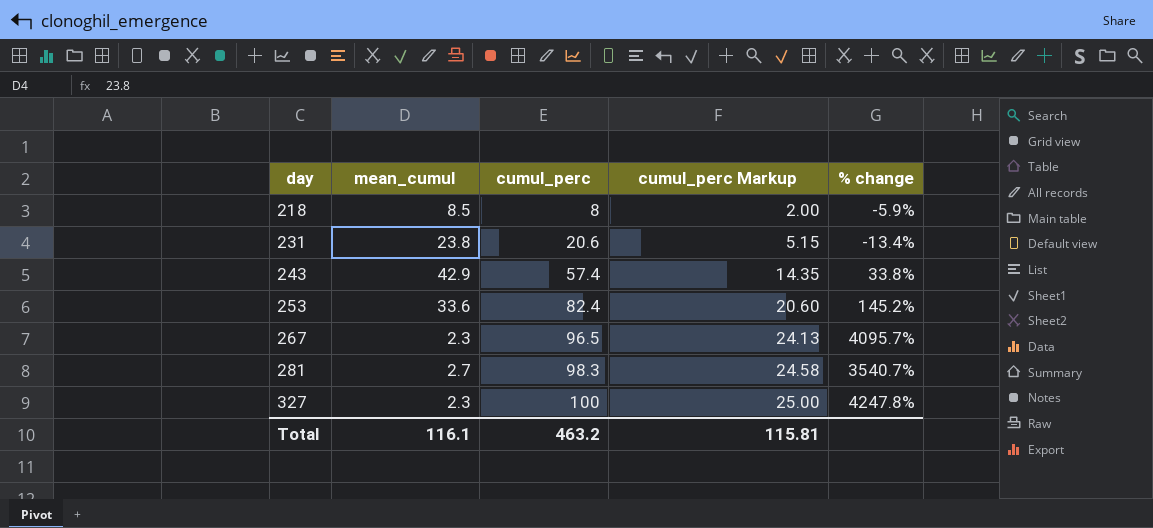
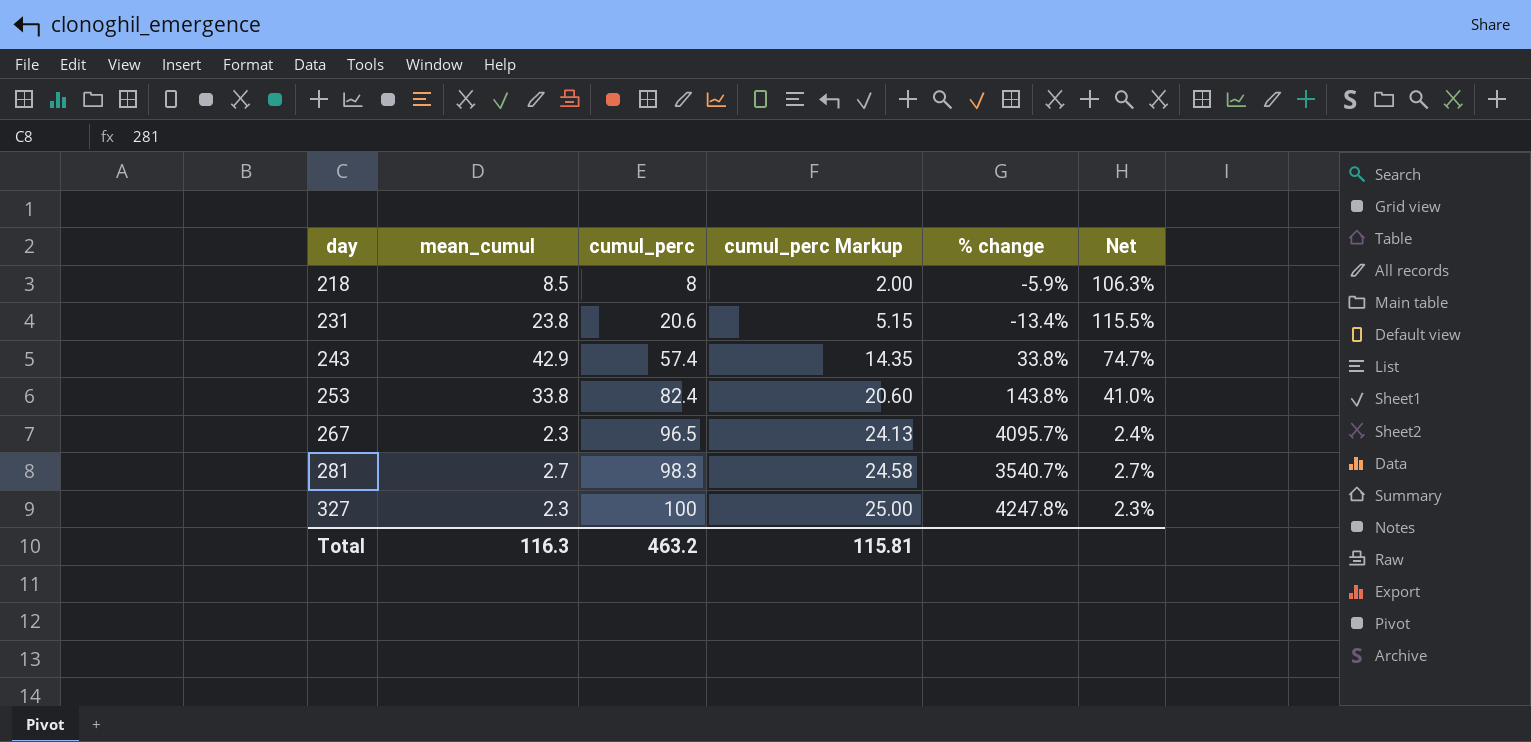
column Net | formula: none -> [mean_cumul] / [cumul_perc]
253 | mean_cumul: 33.6 -> 33.8
253 | % change: 145.2% -> 143.8%
Total | mean_cumul: 116.1 -> 116.3

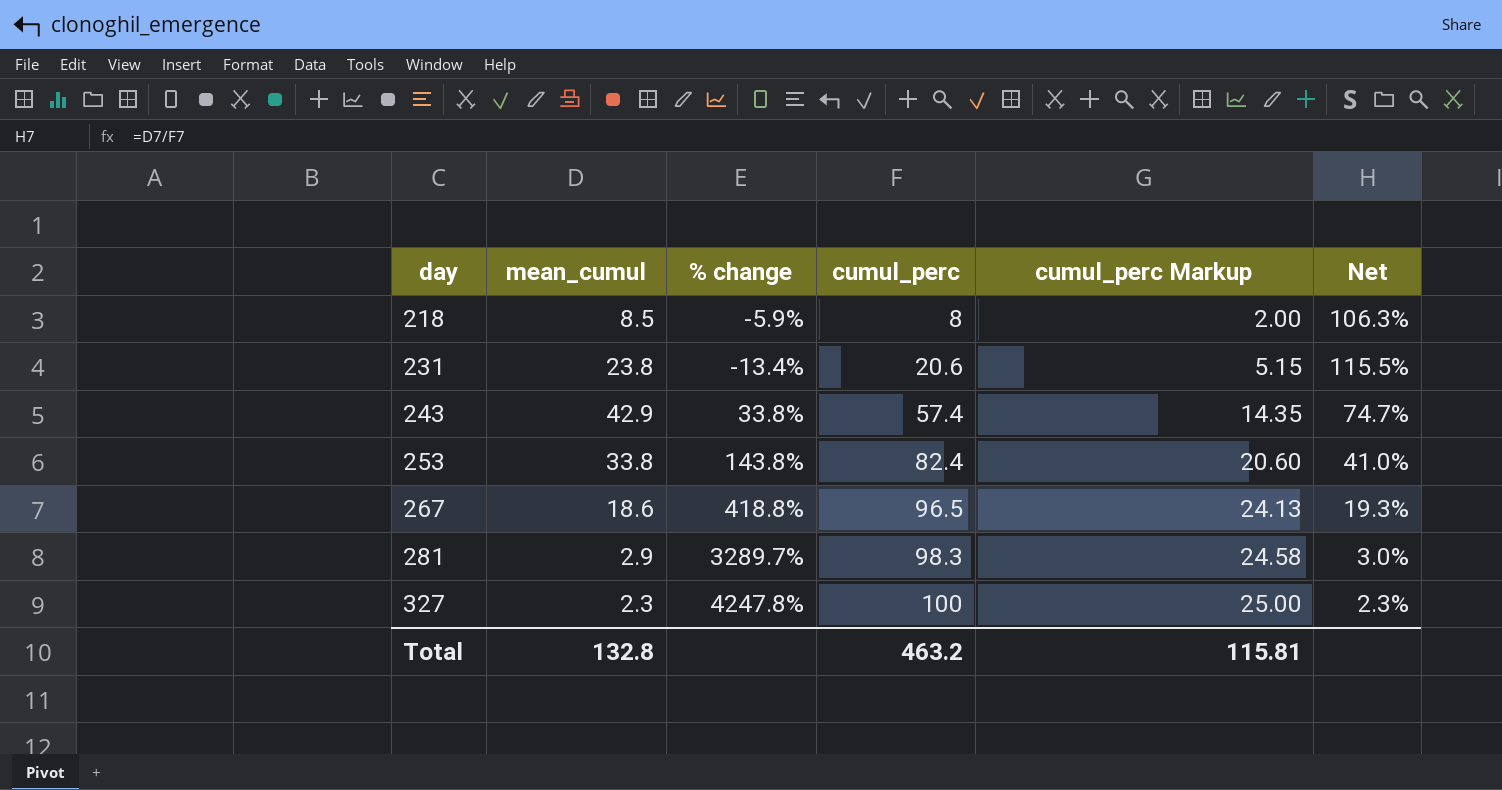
column % change | position: 5 -> 3
267 | mean_cumul: 2.3 -> 18.6
267 | % change: 4095.7% -> 418.8%
267 | Net: 2.4% -> 19.3%
281 | mean_cumul: 2.7 -> 2.9
281 | % change: 3540.7% -> 3289.7%
281 | Net: 2.7% -> 3.0%
Total | mean_cumul: 116.3 -> 132.8

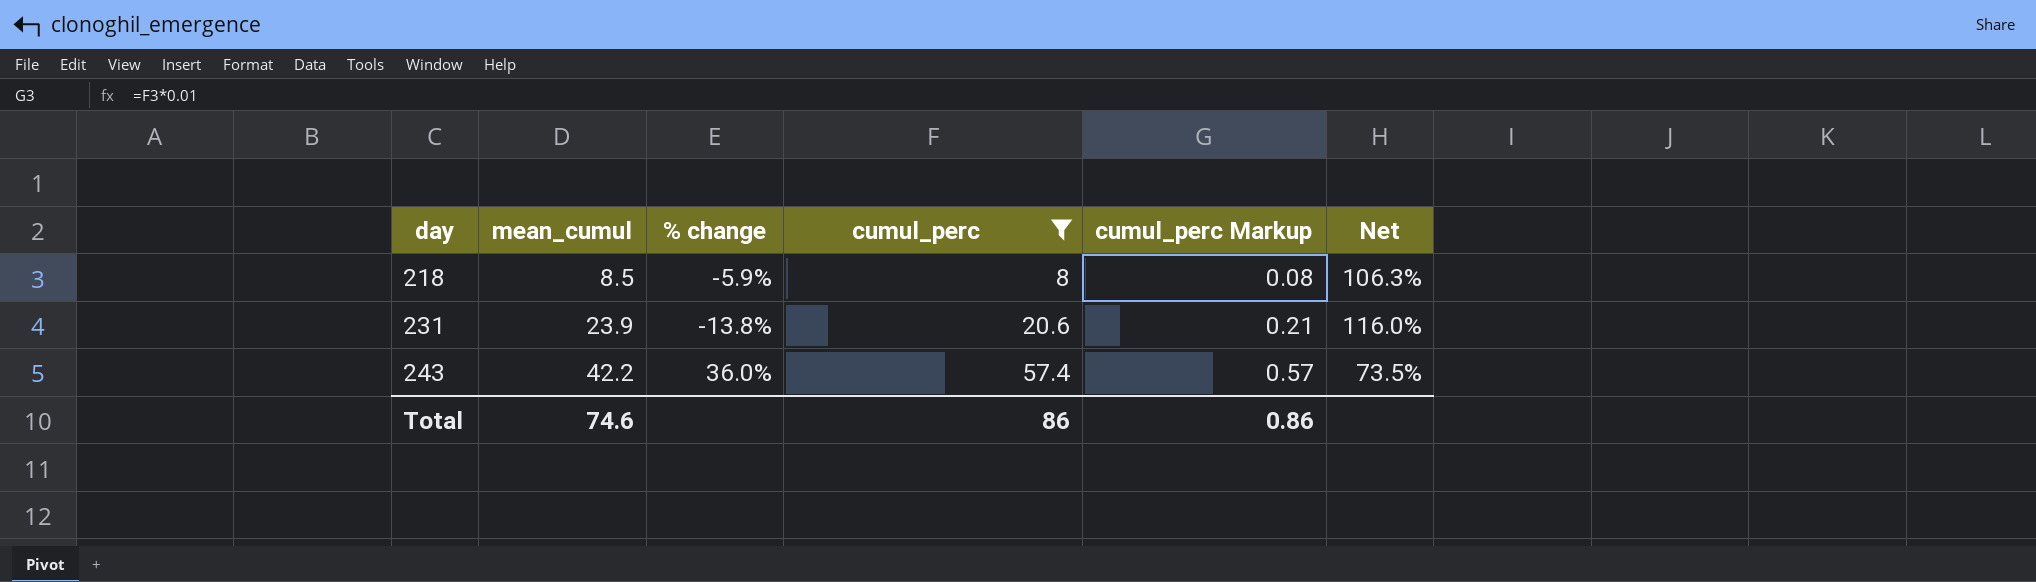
filter: none -> cumul_perc <= 57.4
column cumul_perc Markup | formula: [cumul_perc] * 0.25 -> [cumul_perc] * 0.01
231 | mean_cumul: 23.8 -> 23.9
231 | % change: -13.4% -> -13.8%
231 | Net: 115.5% -> 116.0%
243 | mean_cumul: 42.9 -> 42.2
243 | % change: 33.8% -> 36.0%
243 | Net: 74.7% -> 73.5%
Total | mean_cumul: 132.8 -> 74.6
Total | cumul_perc: 463.2 -> 86
Total | cumul_perc Markup: 115.81 -> 0.86

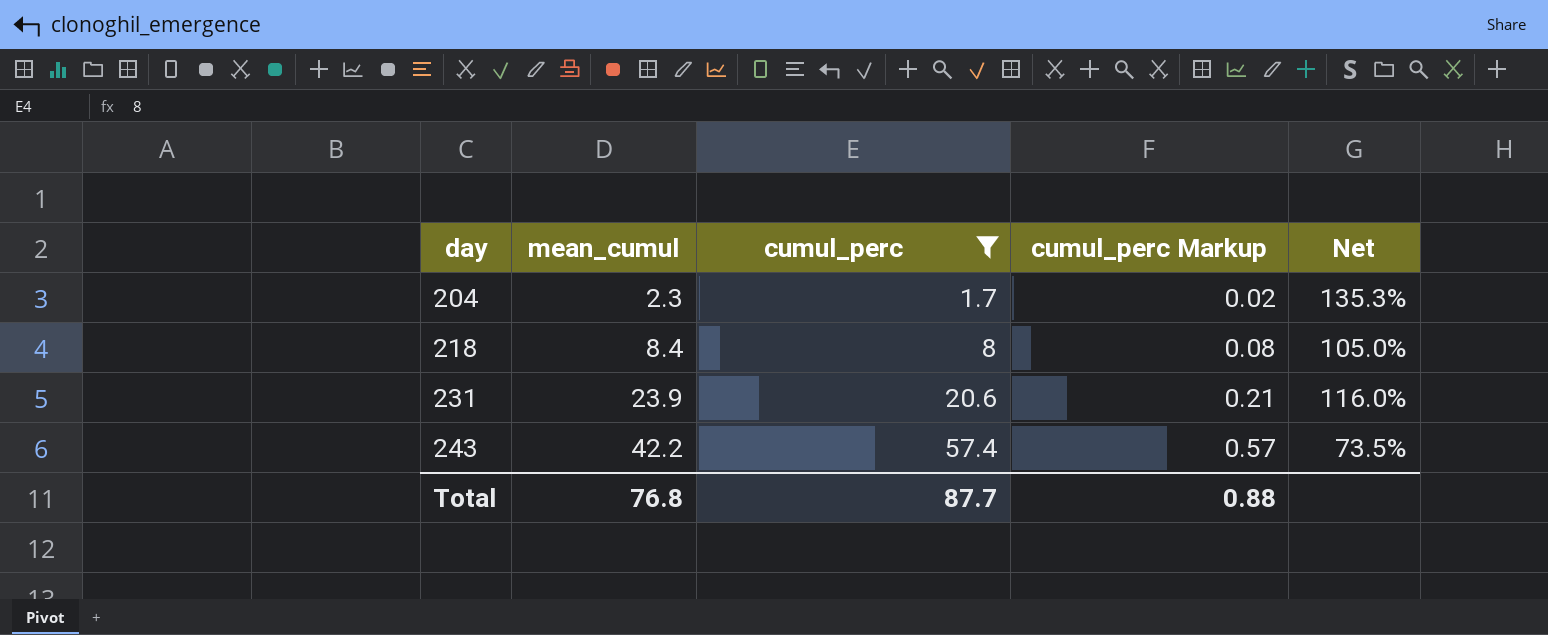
column % change | formula: ([cumul_perc] - [mean_cumul]) / [mean_cumul] -> none
row 204: none -> 2.3 | 1.7 | 0.02 | 135.3%
218 | mean_cumul: 8.5 -> 8.4
218 | Net: 106.3% -> 105.0%
Total | mean_cumul: 74.6 -> 76.8
Total | cumul_perc: 86 -> 87.7
Total | cumul_perc Markup: 0.86 -> 0.88

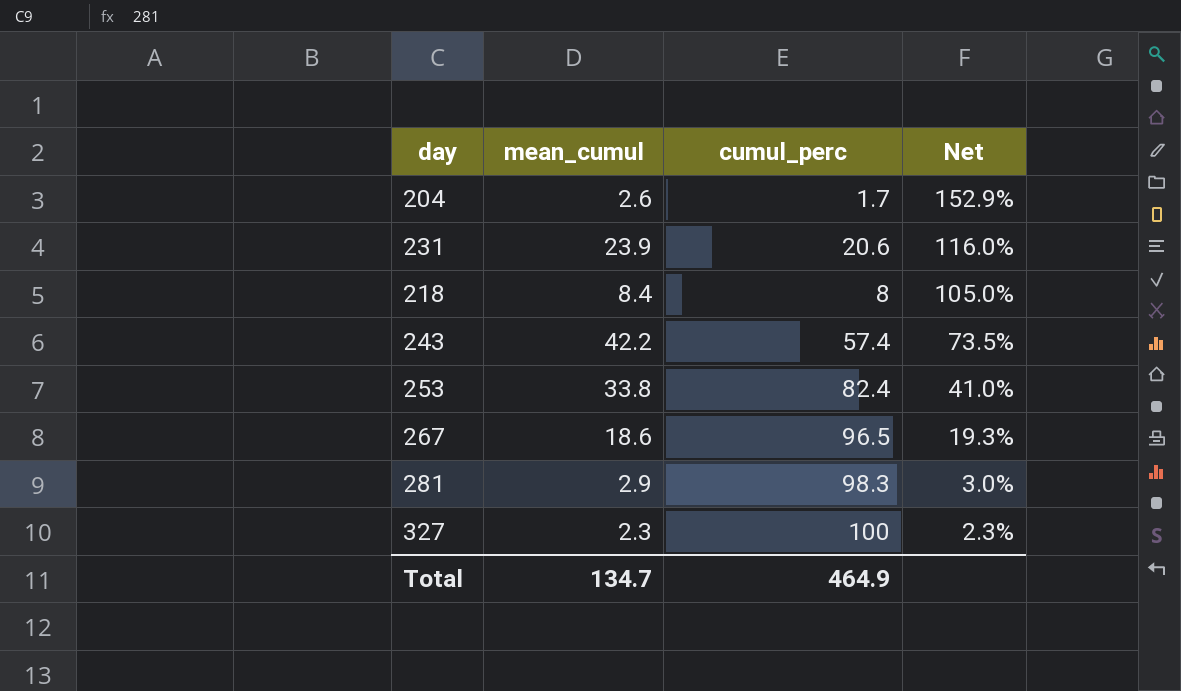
filter: cumul_perc <= 57.4 -> none
row order: day ascending -> Net descending
column cumul_perc Markup | formula: [cumul_perc] * 0.01 -> none
204 | mean_cumul: 2.3 -> 2.6
204 | Net: 135.3% -> 152.9%
Total | mean_cumul: 76.8 -> 134.7
Total | cumul_perc: 87.7 -> 464.9

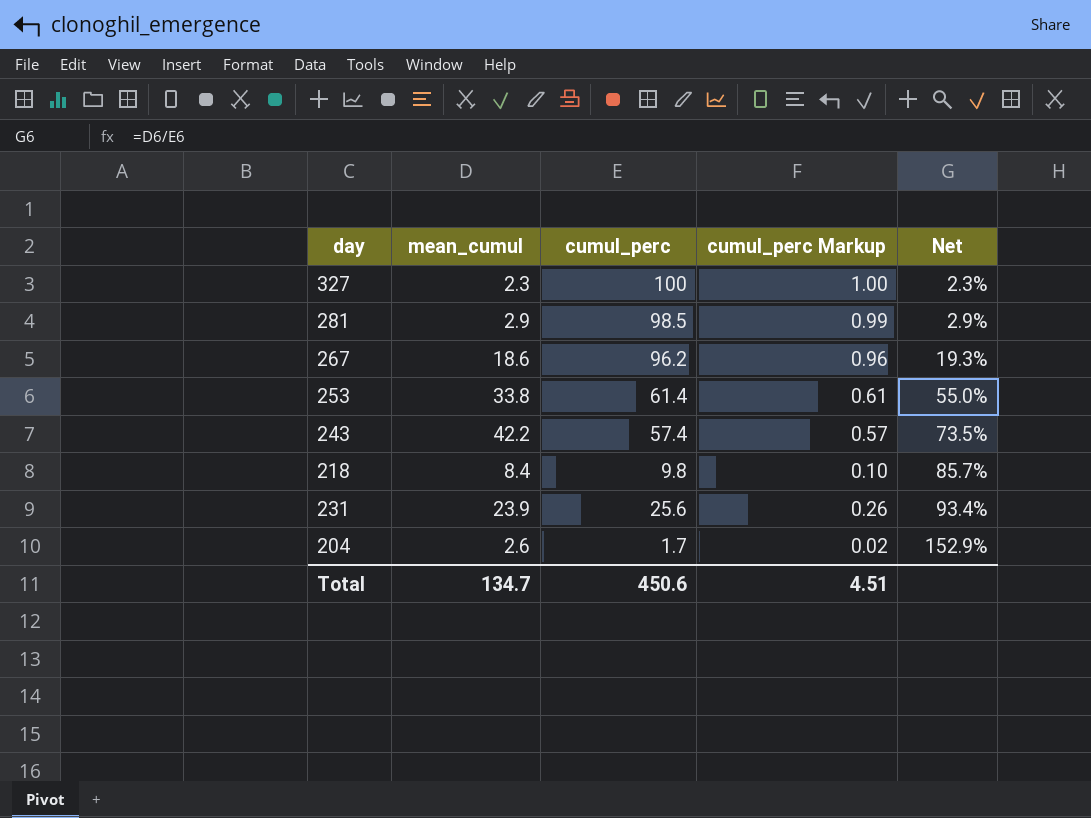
row order: Net descending -> Net ascending
column cumul_perc Markup | formula: none -> [cumul_perc] * 0.01
281 | cumul_perc: 98.3 -> 98.5
281 | Net: 3.0% -> 2.9%
267 | cumul_perc: 96.5 -> 96.2
253 | cumul_perc: 82.4 -> 61.4
253 | Net: 41.0% -> 55.0%
218 | cumul_perc: 8 -> 9.8
218 | Net: 105.0% -> 85.7%
231 | cumul_perc: 20.6 -> 25.6
231 | Net: 116.0% -> 93.4%
Total | cumul_perc: 464.9 -> 450.6

